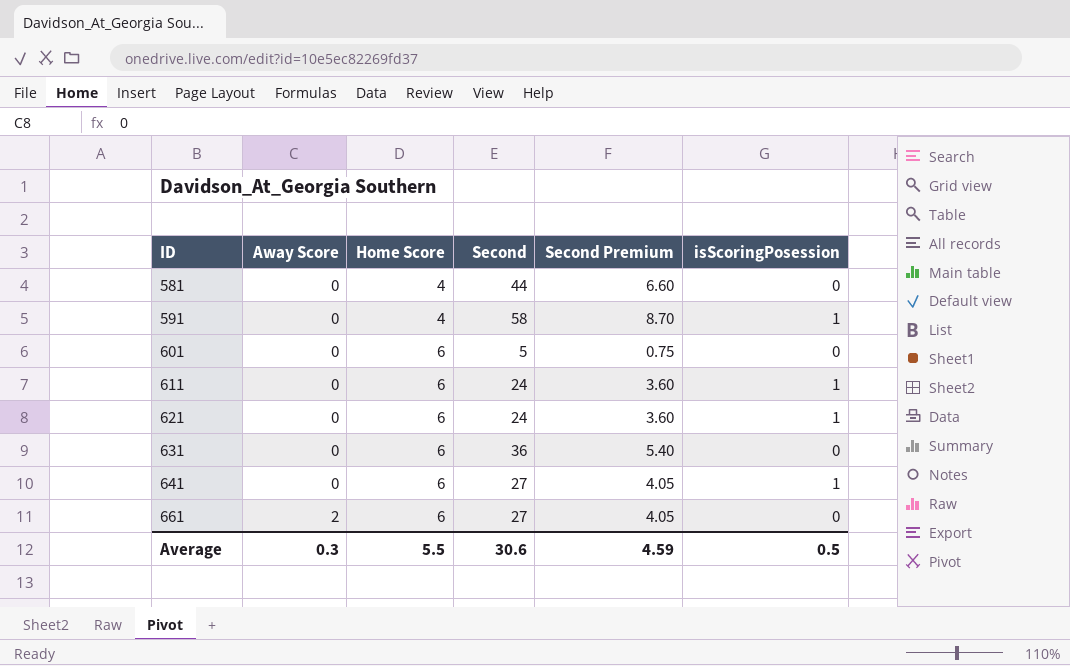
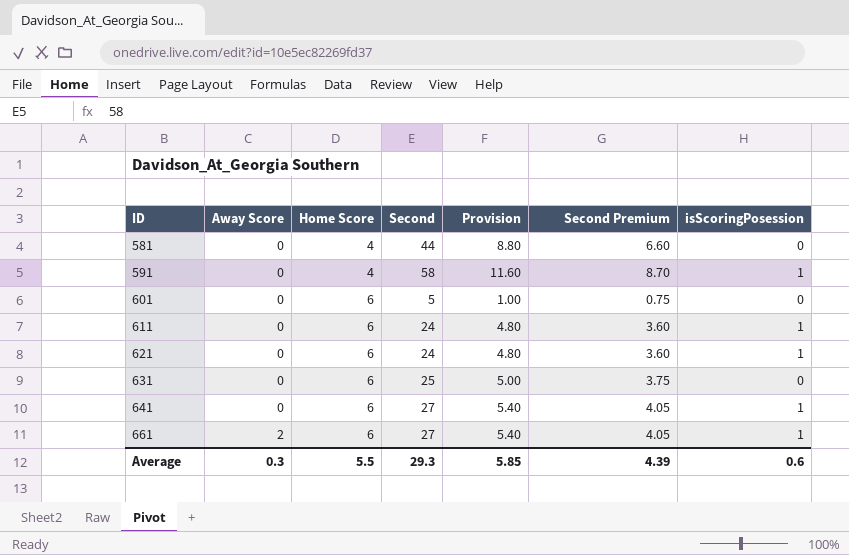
column Provision | formula: none -> [Second] * 0.2
631 | Second: 36 -> 25
631 | Second Premium: 5.40 -> 3.75
661 | isScoringPosession: 0 -> 1
Average | Second: 30.6 -> 29.3
Average | Second Premium: 4.59 -> 4.39
Average | isScoringPosession: 0.5 -> 0.6

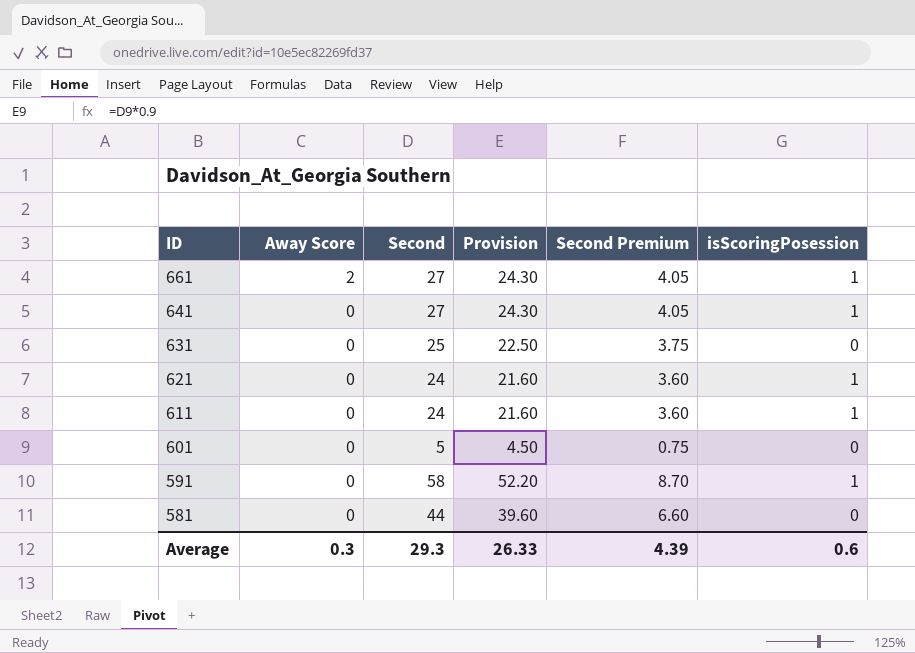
row order: ID ascending -> ID descending
column Home Score | position: 3 -> none
column Provision | formula: [Second] * 0.2 -> [Second] * 0.9
Average | Provision: 5.85 -> 26.33

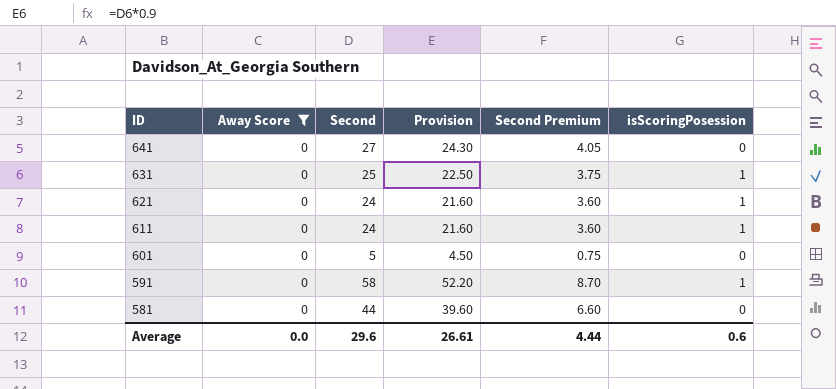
filter: none -> Away Score = 0
641 | isScoringPosession: 1 -> 0
631 | isScoringPosession: 0 -> 1
Average | Away Score: 0.3 -> 0.0
Average | Second: 29.3 -> 29.6
Average | Provision: 26.33 -> 26.61
Average | Second Premium: 4.39 -> 4.44

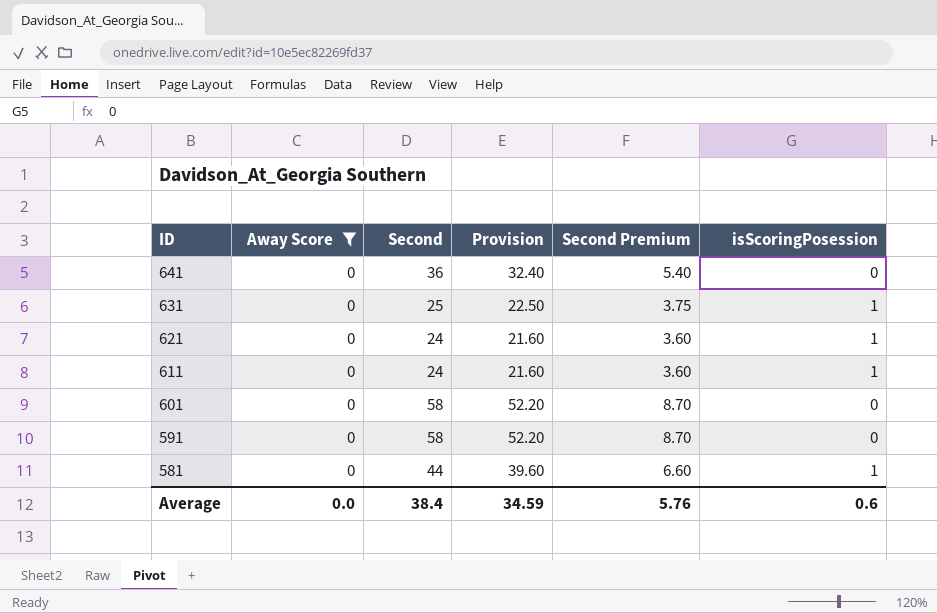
641 | Second: 27 -> 36
641 | Provision: 24.30 -> 32.40
641 | Second Premium: 4.05 -> 5.40
601 | Second: 5 -> 58
601 | Provision: 4.50 -> 52.20
601 | Second Premium: 0.75 -> 8.70
591 | isScoringPosession: 1 -> 0
581 | isScoringPosession: 0 -> 1
Average | Second: 29.6 -> 38.4
Average | Provision: 26.61 -> 34.59
Average | Second Premium: 4.44 -> 5.76

